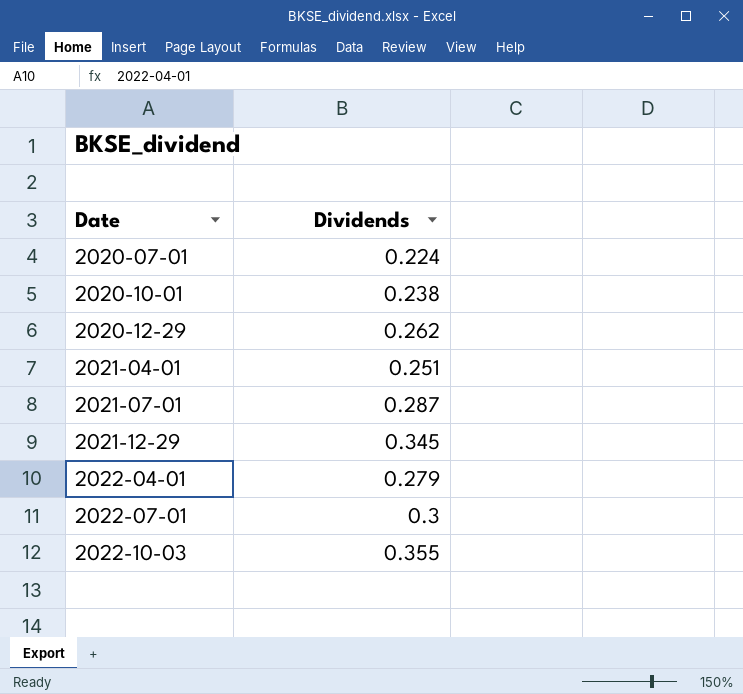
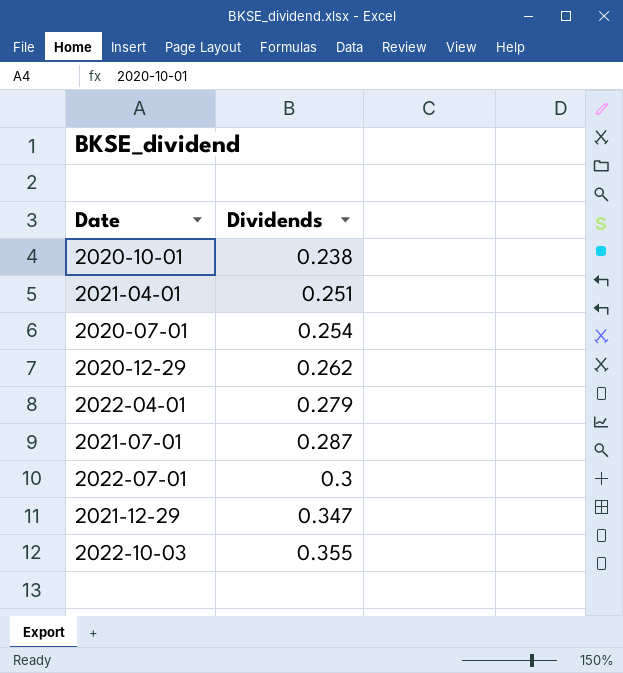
row order: Date ascending -> Dividends ascending
2020-07-01 | Dividends: 0.224 -> 0.254
2021-12-29 | Dividends: 0.345 -> 0.347

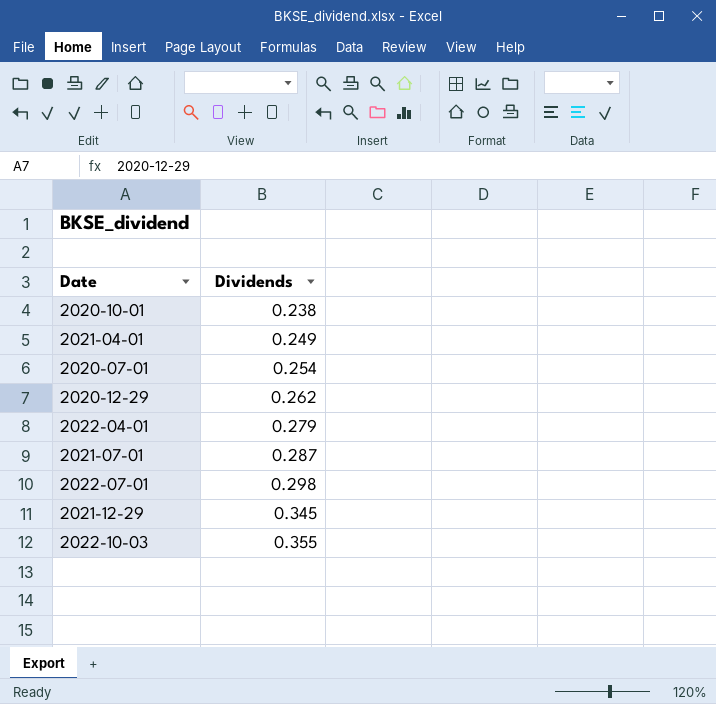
2021-04-01 | Dividends: 0.251 -> 0.249
2022-07-01 | Dividends: 0.3 -> 0.298
2021-12-29 | Dividends: 0.347 -> 0.345

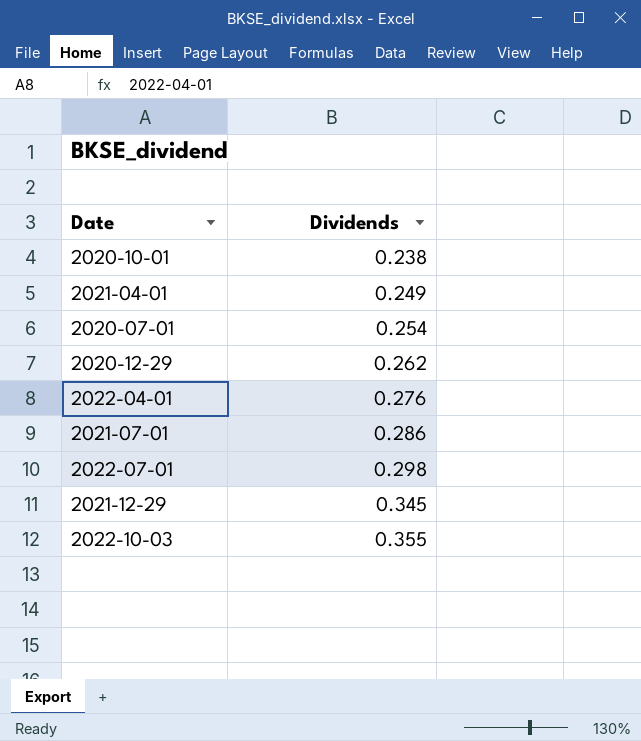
2022-04-01 | Dividends: 0.279 -> 0.276
2021-07-01 | Dividends: 0.287 -> 0.286

